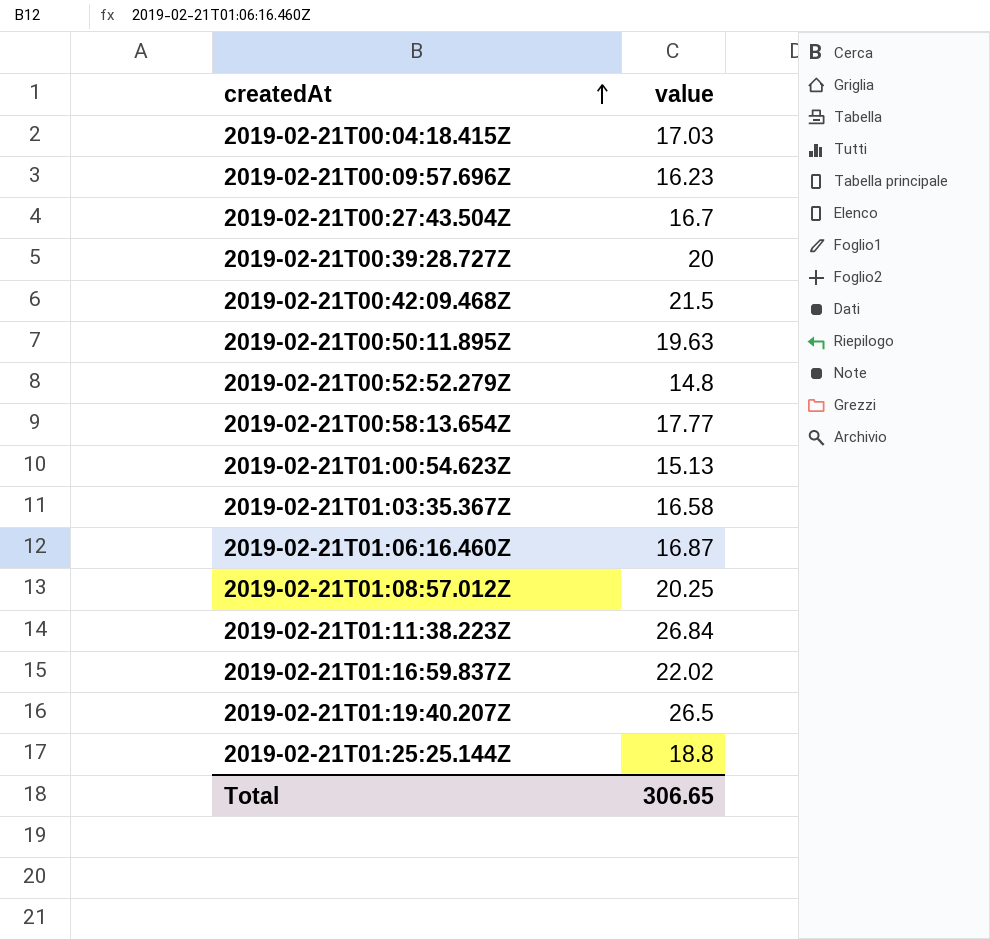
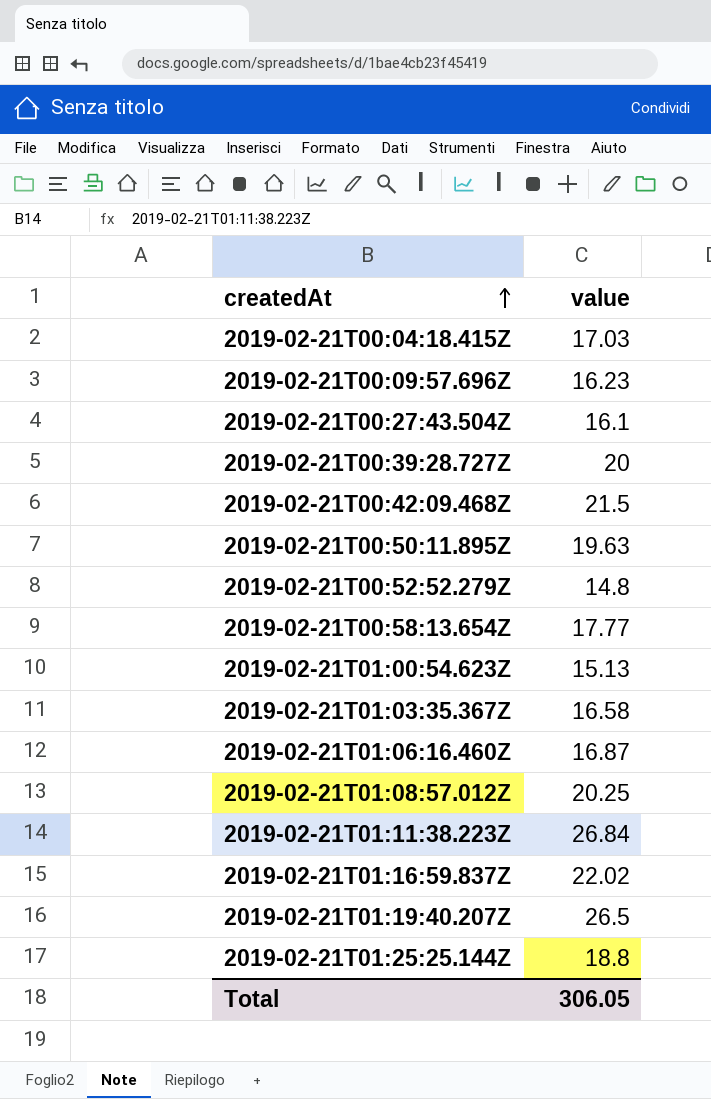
2019-02-21T00:27:43.504Z | value: 16.7 -> 16.1
Total | value: 306.65 -> 306.05

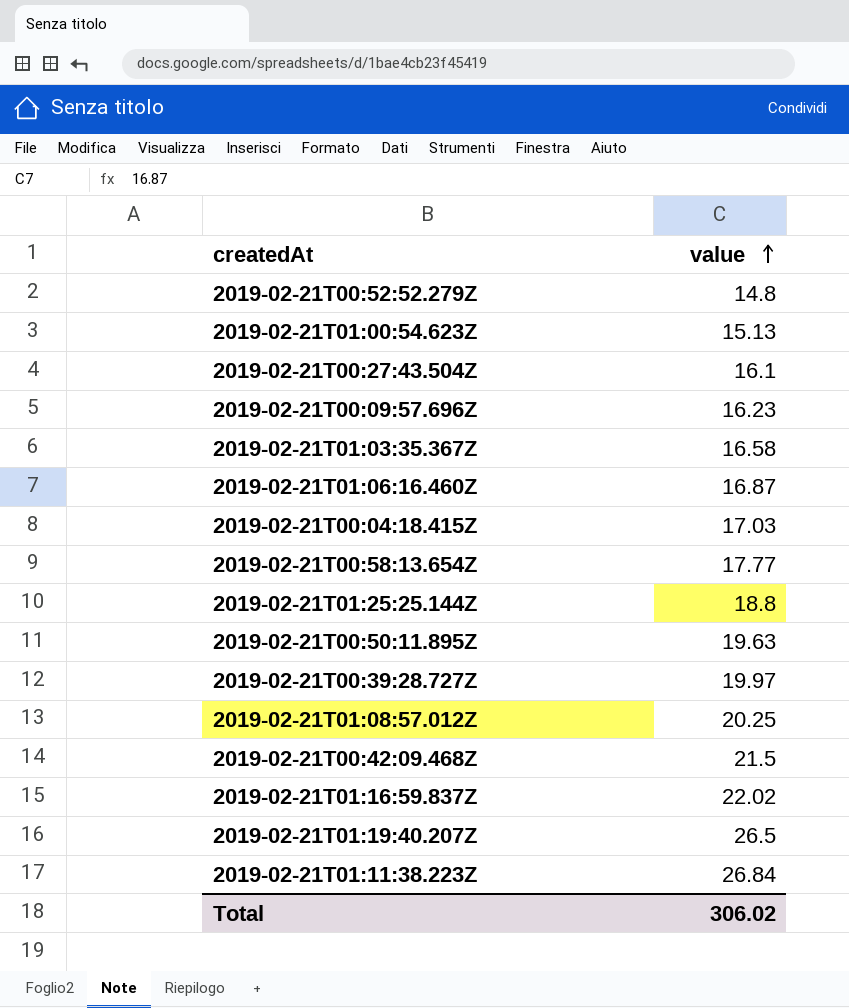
row order: createdAt ascending -> value ascending
2019-02-21T00:39:28.727Z | value: 20 -> 19.97
Total | value: 306.05 -> 306.02

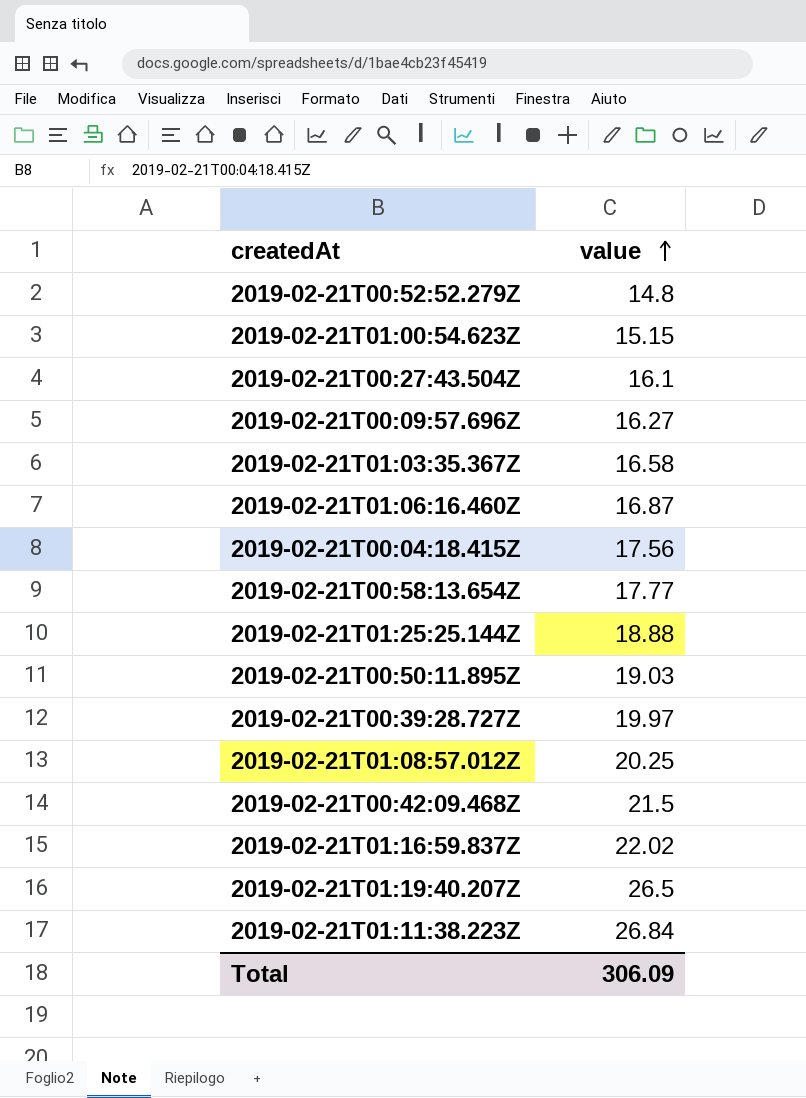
2019-02-21T01:00:54.623Z | value: 15.13 -> 15.15
2019-02-21T00:09:57.696Z | value: 16.23 -> 16.27
2019-02-21T00:04:18.415Z | value: 17.03 -> 17.56
2019-02-21T01:25:25.144Z | value: 18.8 -> 18.88
2019-02-21T00:50:11.895Z | value: 19.63 -> 19.03
Total | value: 306.02 -> 306.09

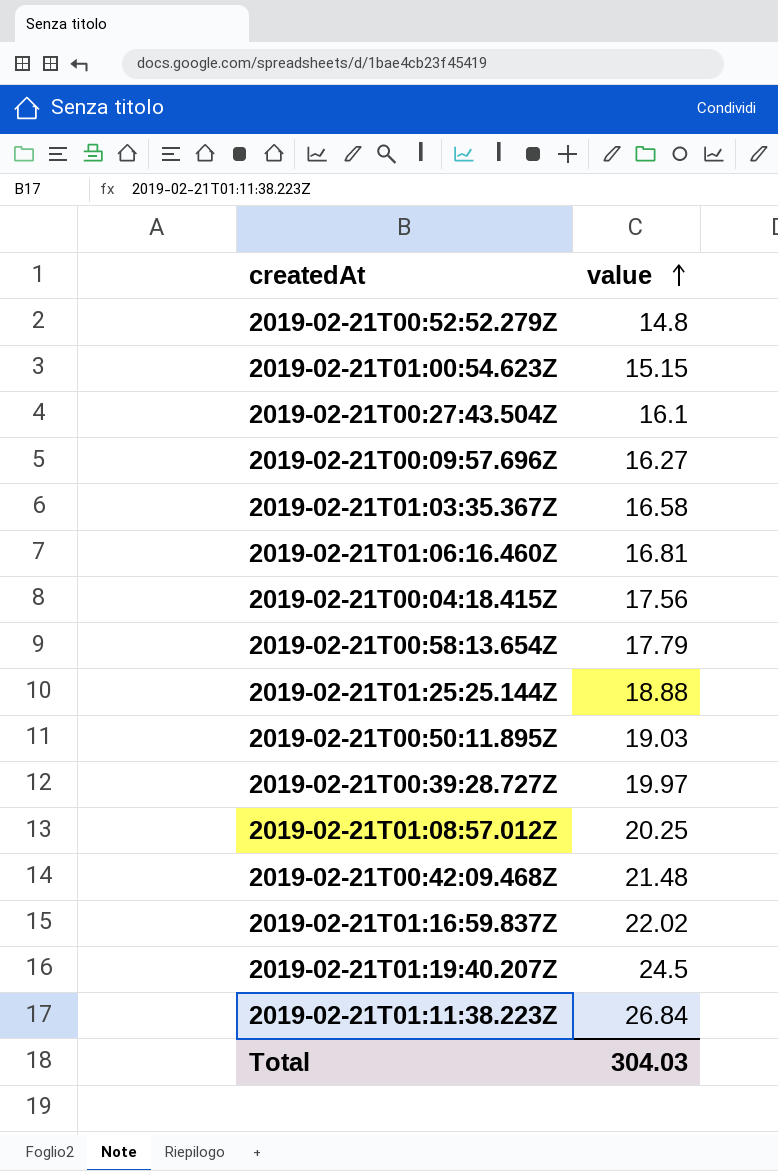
2019-02-21T01:06:16.460Z | value: 16.87 -> 16.81
2019-02-21T00:58:13.654Z | value: 17.77 -> 17.79
2019-02-21T00:42:09.468Z | value: 21.5 -> 21.48
2019-02-21T01:19:40.207Z | value: 26.5 -> 24.5
Total | value: 306.09 -> 304.03

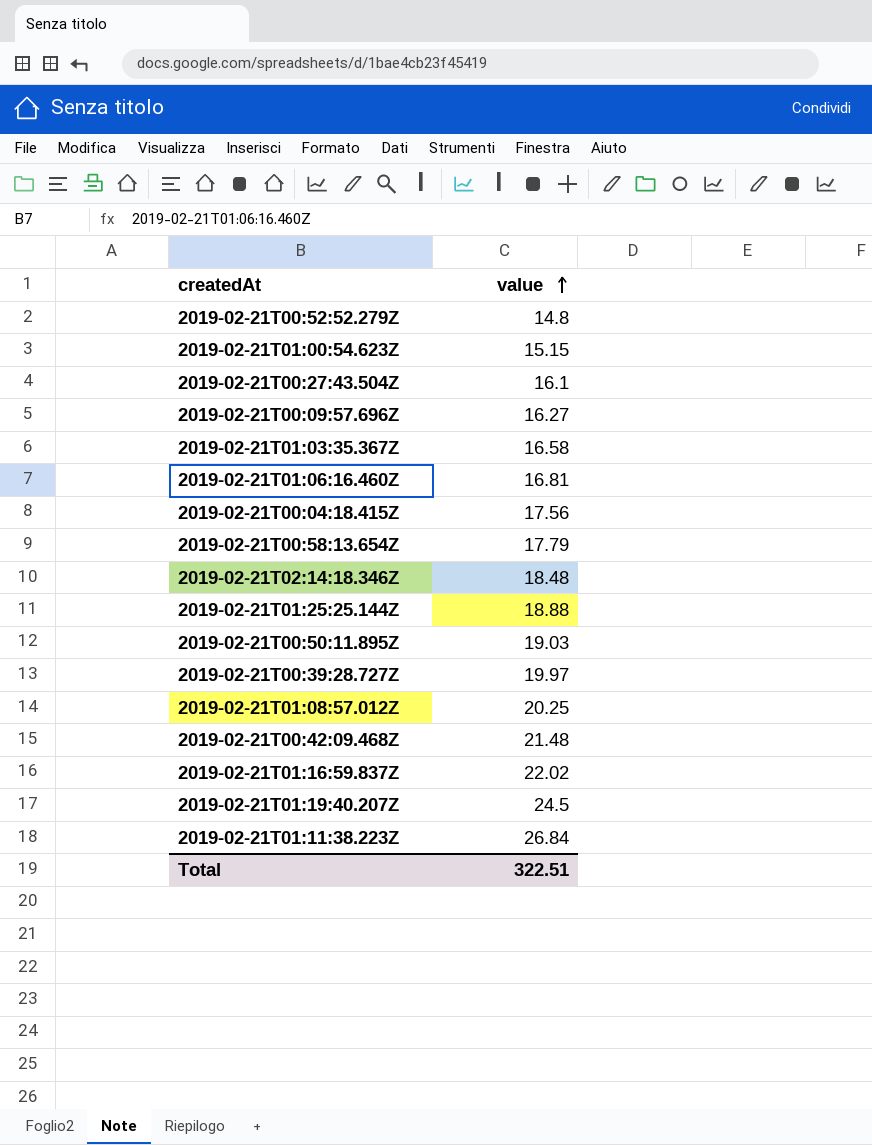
row 2019-02-21T02:14:18.346Z: none -> 18.48
Total | value: 304.03 -> 322.51

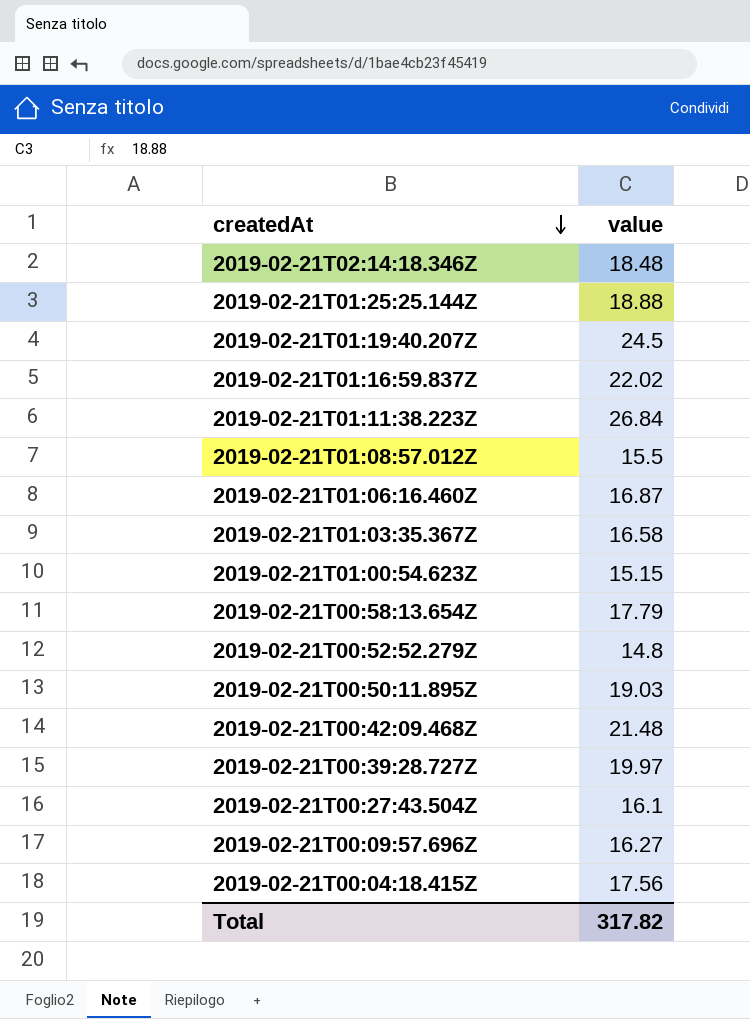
row order: value ascending -> createdAt descending
2019-02-21T01:08:57.012Z | value: 20.25 -> 15.5
2019-02-21T01:06:16.460Z | value: 16.81 -> 16.87
Total | value: 322.51 -> 317.82

